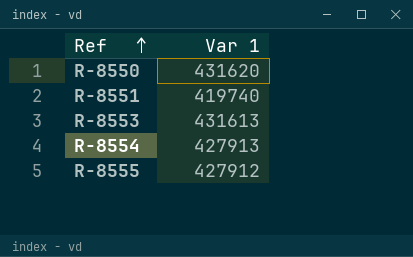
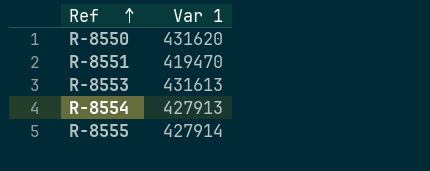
R-8551 | Var 1: 419740 -> 419470
R-8555 | Var 1: 427912 -> 427914

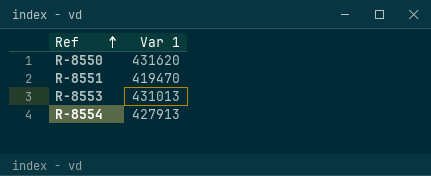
row R-8555: 427914 -> none
R-8553 | Var 1: 431613 -> 431013

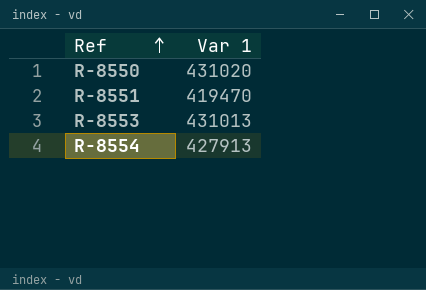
R-8550 | Var 1: 431620 -> 431020

